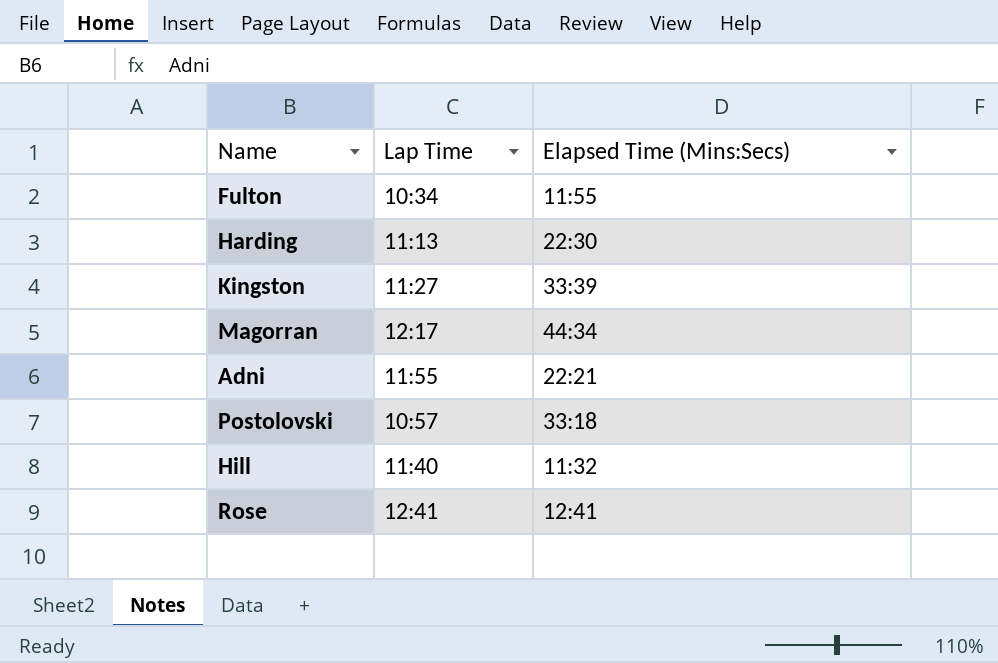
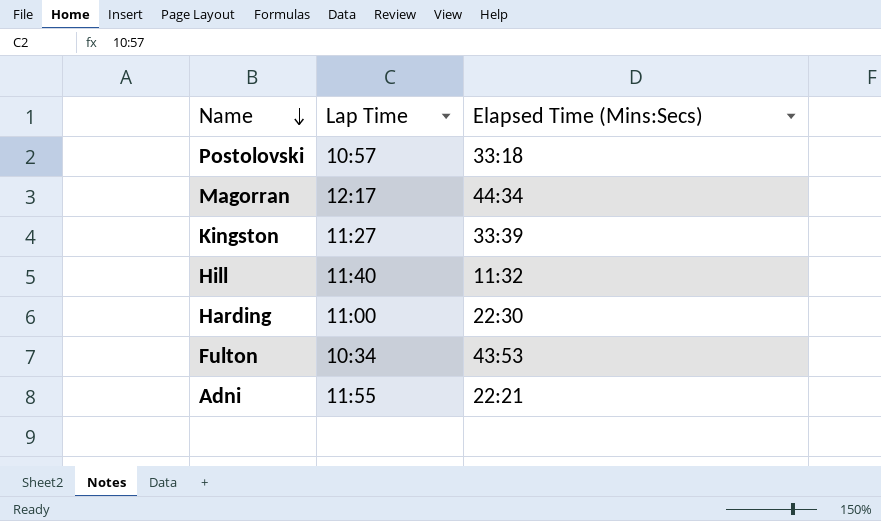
row order: none -> Name descending
row Rose: 12:41 | 12:41 -> none
Harding | Lap Time: 11:13 -> 11:00
Fulton | Elapsed Time (Mins:Secs): 11:55 -> 43:53

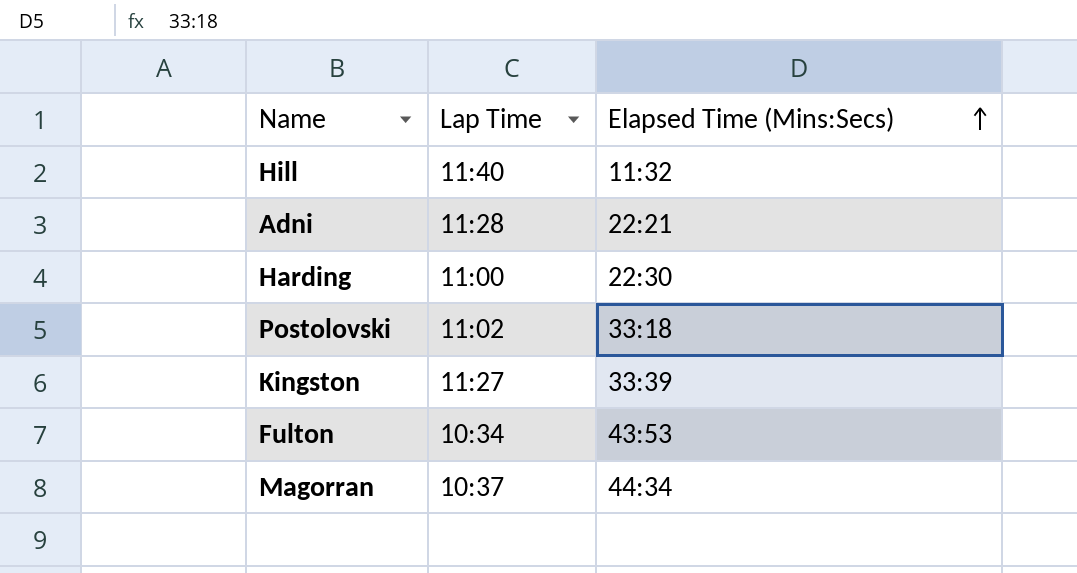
row order: Name descending -> Elapsed Time (Mins:Secs) ascending
Adni | Lap Time: 11:55 -> 11:28
Postolovski | Lap Time: 10:57 -> 11:02
Magorran | Lap Time: 12:17 -> 10:37

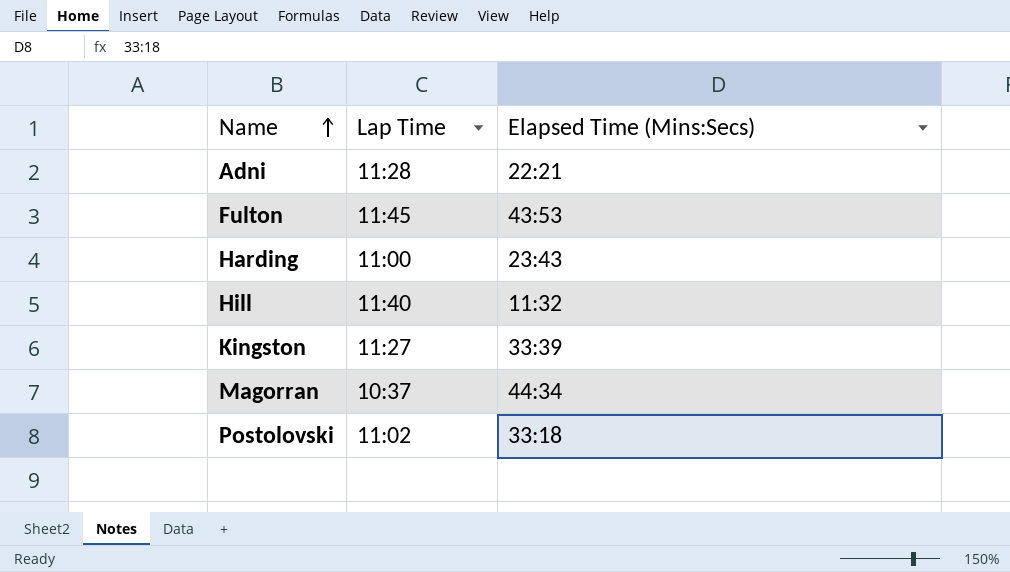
row order: Elapsed Time (Mins:Secs) ascending -> Name ascending
Fulton | Lap Time: 10:34 -> 11:45
Harding | Elapsed Time (Mins:Secs): 22:30 -> 23:43

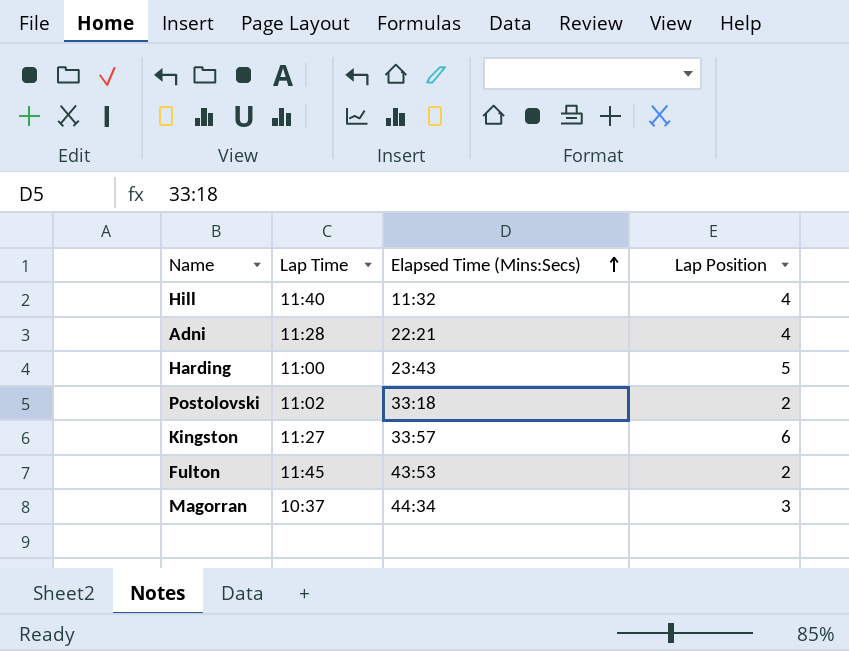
row order: Name ascending -> Elapsed Time (Mins:Secs) ascending
column Lap Position | position: none -> 4
Kingston | Elapsed Time (Mins:Secs): 33:39 -> 33:57

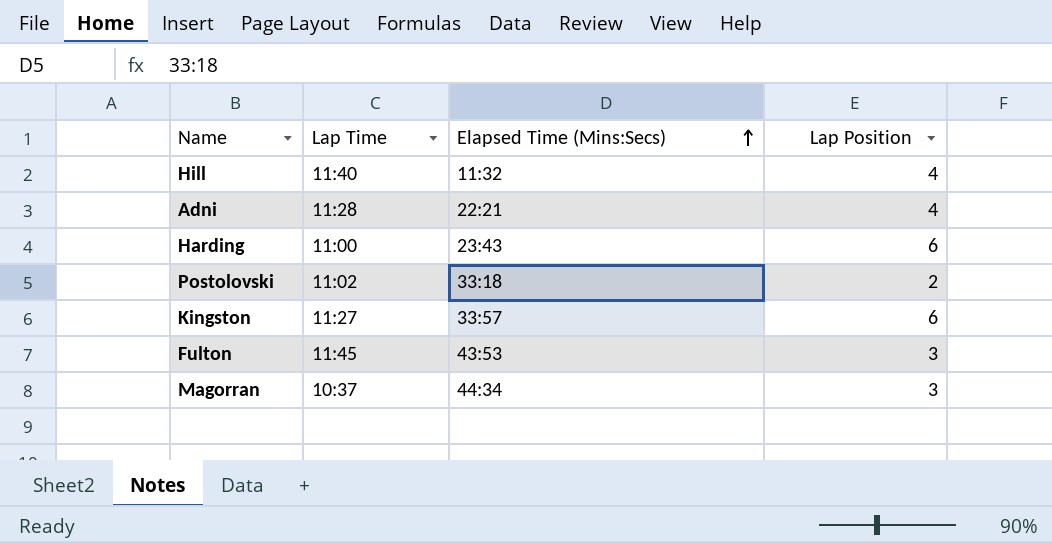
Harding | Lap Position: 5 -> 6
Fulton | Lap Position: 2 -> 3

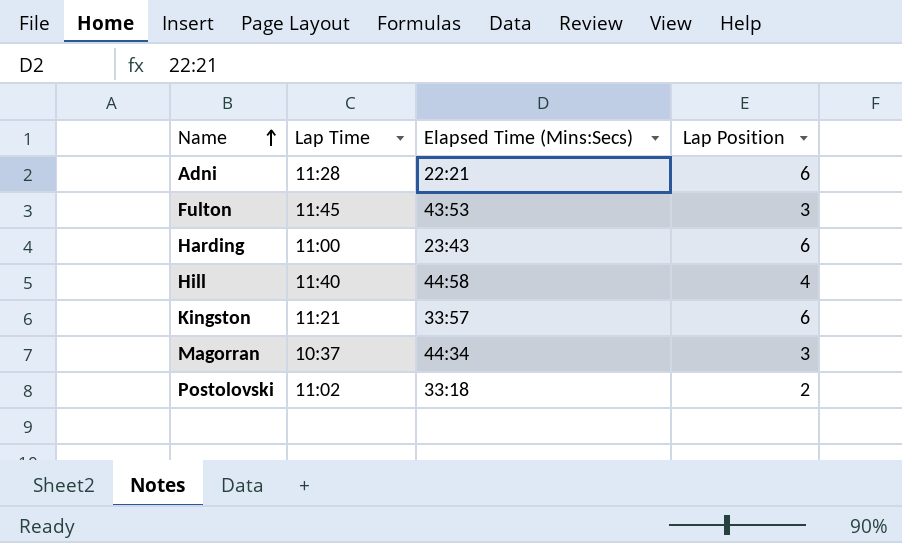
row order: Elapsed Time (Mins:Secs) ascending -> Name ascending
Adni | Lap Position: 4 -> 6
Hill | Elapsed Time (Mins:Secs): 11:32 -> 44:58
Kingston | Lap Time: 11:27 -> 11:21

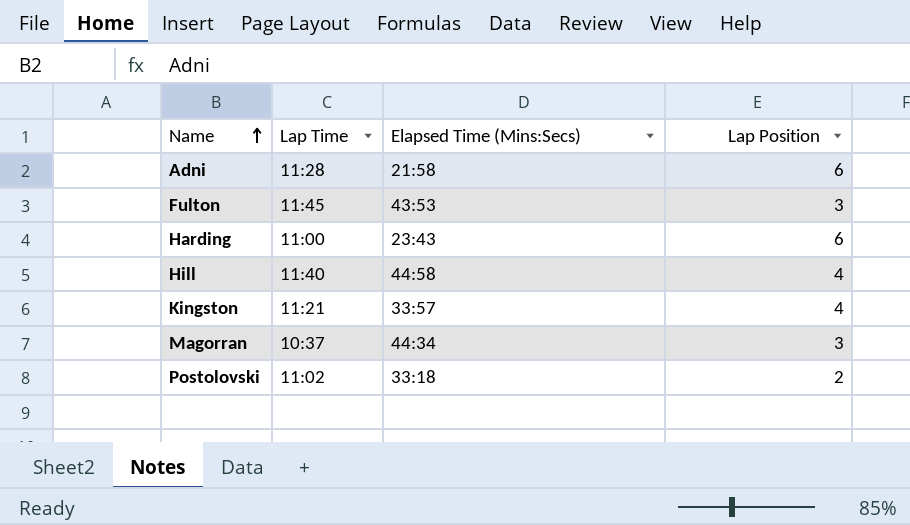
Adni | Elapsed Time (Mins:Secs): 22:21 -> 21:58
Kingston | Lap Position: 6 -> 4

